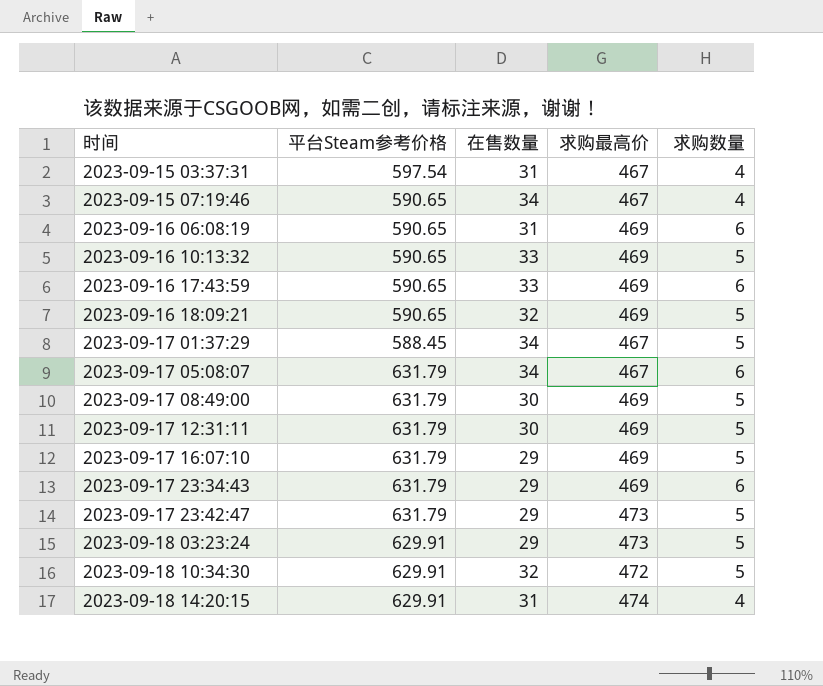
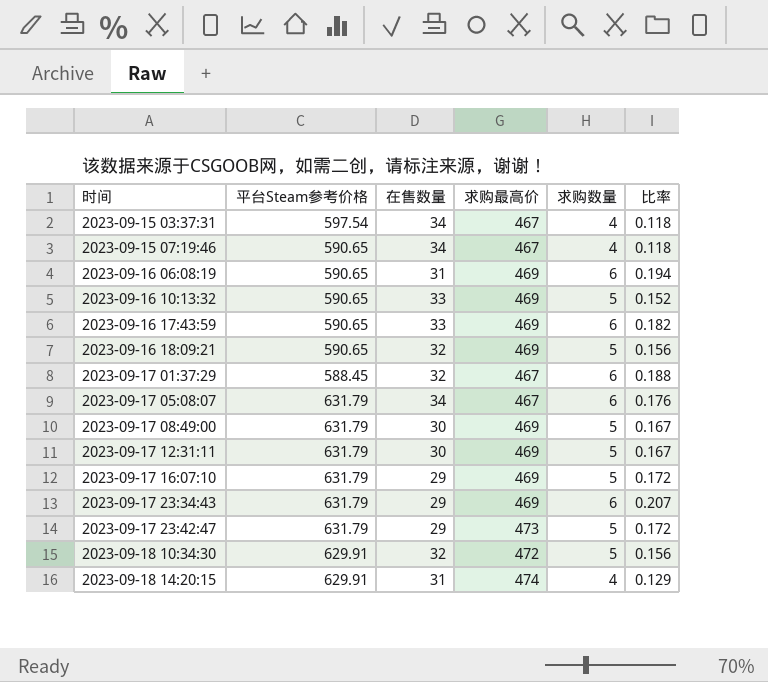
column 比率 | formula: none -> [求购数量] / [在售数量]
row 2023-09-18 03:23:24: 629.91 | 29 | 473 | 5 -> none
2023-09-15 03:37:31 | 在售数量: 31 -> 34
2023-09-17 01:37:29 | 在售数量: 34 -> 32
2023-09-17 01:37:29 | 求购数量: 5 -> 6

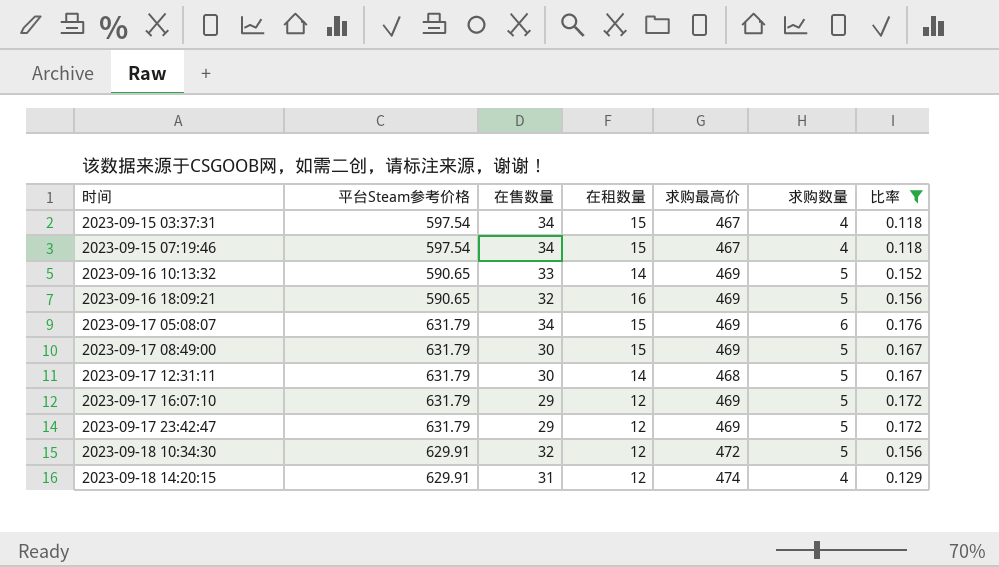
filter: none -> 比率 <= 0.176
column 在租数量 | position: none -> 4
2023-09-15 07:19:46 | 平台Steam参考价格: 590.65 -> 597.54
2023-09-17 05:08:07 | 求购最高价: 467 -> 469
2023-09-17 12:31:11 | 求购最高价: 469 -> 468
2023-09-17 23:42:47 | 求购最高价: 473 -> 469

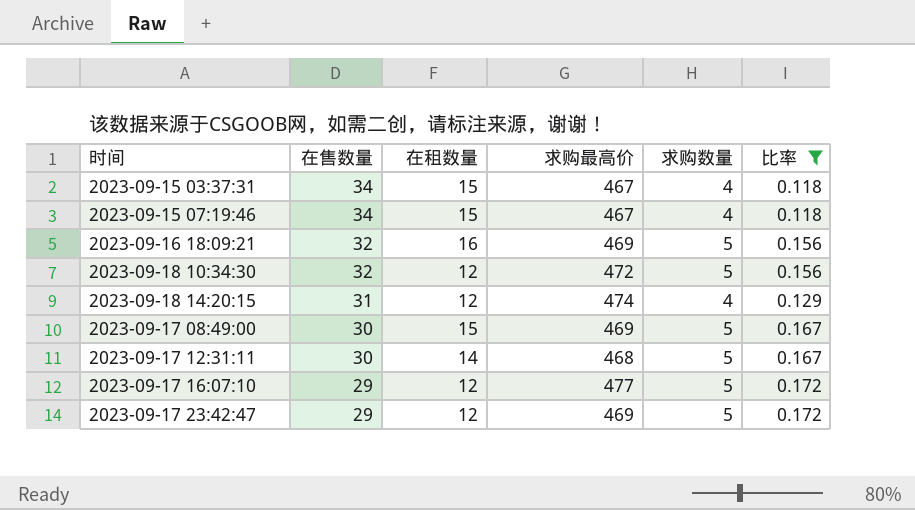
row order: 时间 ascending -> 在售数量 descending
column 平台Steam参考价格 | position: 2 -> none
row 2023-09-16 10:13:32: 590.65 | 33 | 14 | 469 | 5 | 0.152 -> none
row 2023-09-17 05:08:07: 631.79 | 34 | 15 | 469 | 6 | 0.176 -> none
2023-09-17 16:07:10 | 求购最高价: 469 -> 477

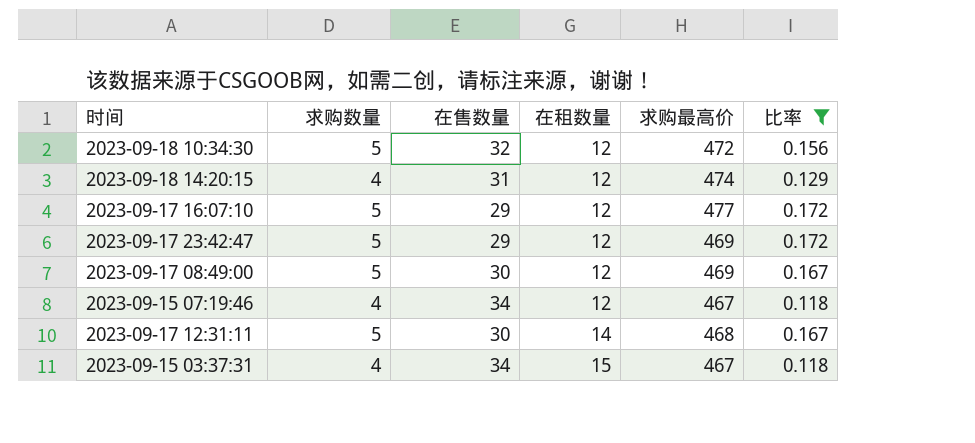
row order: 在售数量 descending -> 在租数量 ascending
column 求购数量 | position: 5 -> 2
row 2023-09-16 18:09:21: 32 | 16 | 469 | 5 | 0.156 -> none
2023-09-17 08:49:00 | 在租数量: 15 -> 12
2023-09-15 07:19:46 | 在租数量: 15 -> 12

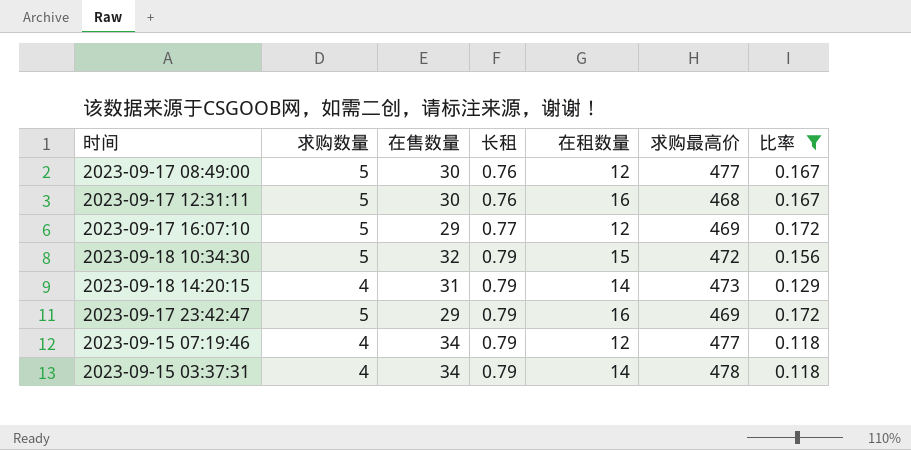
row order: 在租数量 ascending -> 长租 ascending
column 长租 | position: none -> 4
2023-09-17 08:49:00 | 求购最高价: 469 -> 477
2023-09-17 12:31:11 | 在租数量: 14 -> 16
2023-09-17 16:07:10 | 求购最高价: 477 -> 469
2023-09-18 10:34:30 | 在租数量: 12 -> 15
2023-09-18 14:20:15 | 在租数量: 12 -> 14
2023-09-18 14:20:15 | 求购最高价: 474 -> 473
2023-09-17 23:42:47 | 在租数量: 12 -> 16
2023-09-15 07:19:46 | 求购最高价: 467 -> 477
2023-09-15 03:37:31 | 在租数量: 15 -> 14
2023-09-15 03:37:31 | 求购最高价: 467 -> 478

